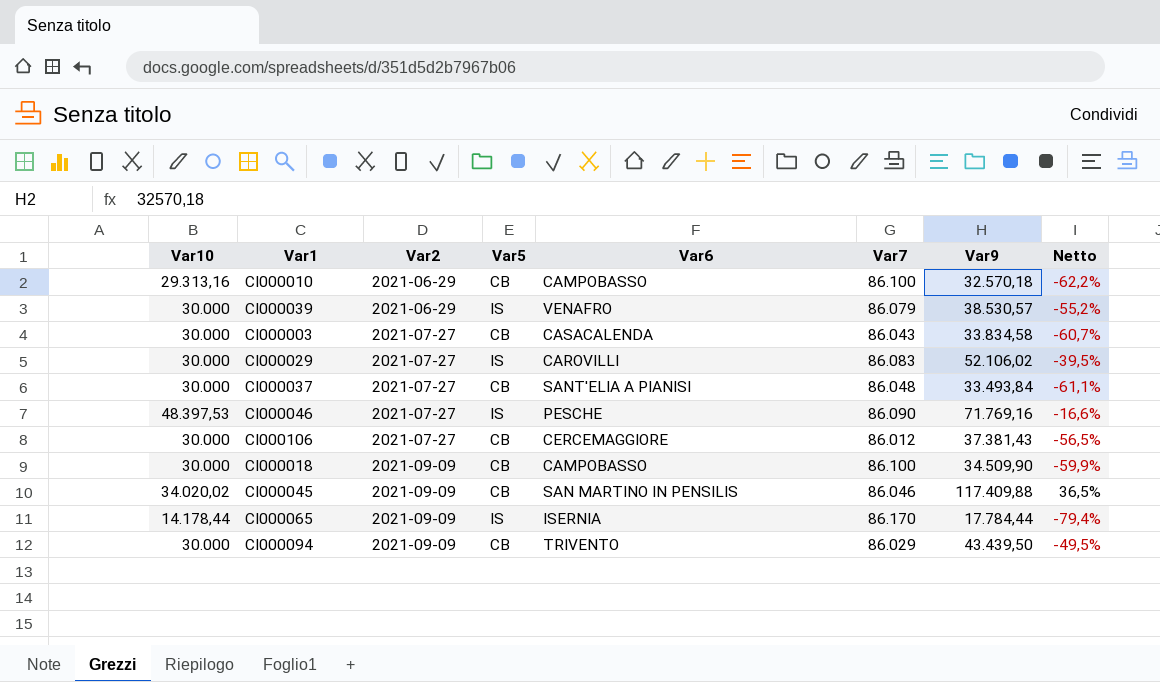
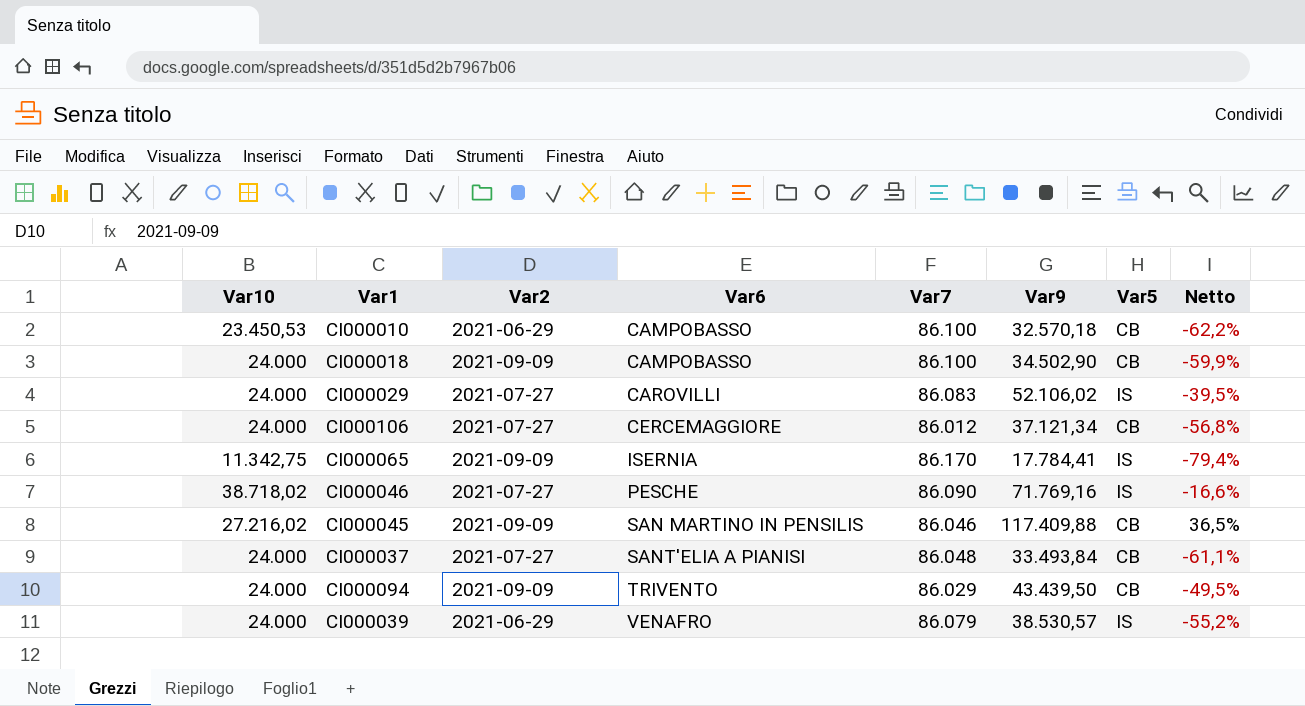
row order: Var2 ascending -> Var6 ascending
column Var5 | position: 4 -> 7
row CI000003: 30.000 | 2021-07-27 | CB | CASACALENDA | 86.043 | 33.834,58 | -60,7% -> none
CI000010 | Var10: 29.313,16 -> 23.450,53
CI000018 | Var10: 30.000 -> 24.000
CI000018 | Var9: 34.509,90 -> 34.502,90
CI000029 | Var10: 30.000 -> 24.000
CI000106 | Var10: 30.000 -> 24.000
CI000106 | Var9: 37.381,43 -> 37.121,34
CI000106 | Netto: -56,5% -> -56,8%
CI000065 | Var10: 14.178,44 -> 11.342,75
CI000065 | Var9: 17.784,44 -> 17.784,41
CI000046 | Var10: 48.397,53 -> 38.718,02
CI000045 | Var10: 34.020,02 -> 27.216,02
CI000037 | Var10: 30.000 -> 24.000
CI000094 | Var10: 30.000 -> 24.000
CI000039 | Var10: 30.000 -> 24.000

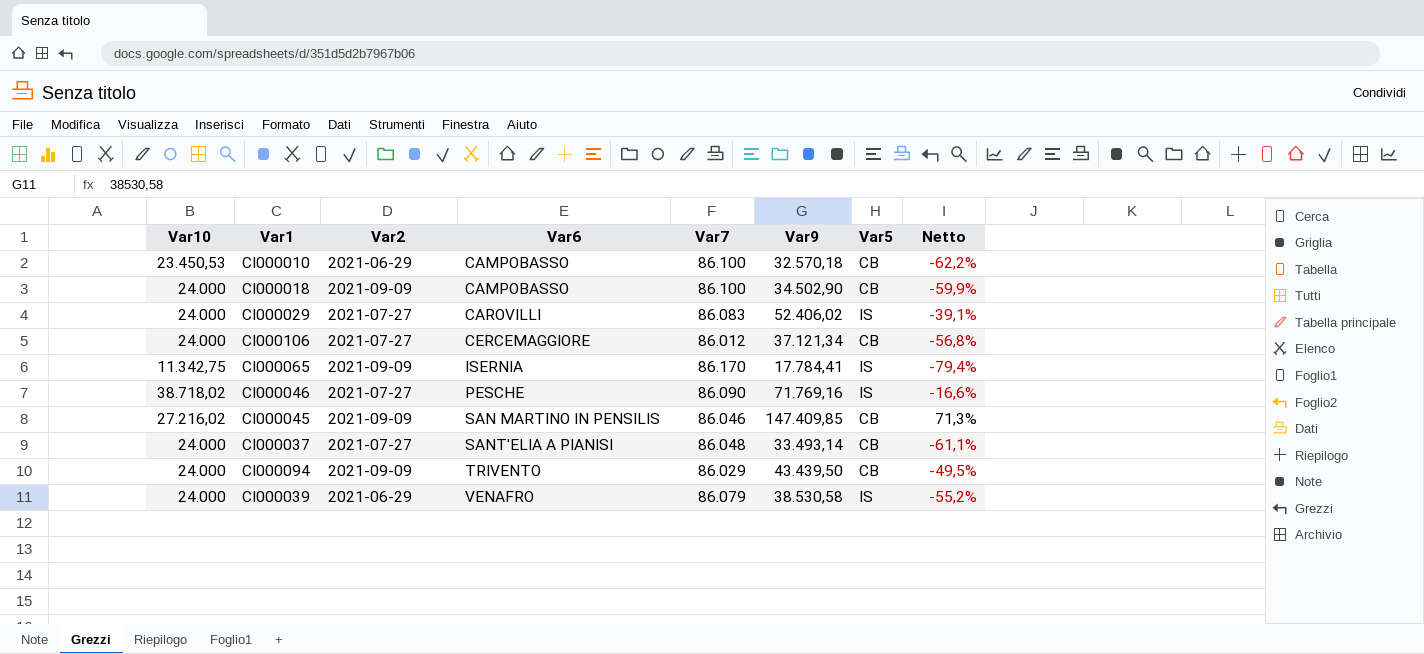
CI000029 | Var9: 52.106,02 -> 52.406,02
CI000029 | Netto: -39,5% -> -39,1%
CI000045 | Var9: 117.409,88 -> 147.409,85
CI000045 | Netto: 36,5% -> 71,3%
CI000037 | Var9: 33.493,84 -> 33.493,14
CI000039 | Var9: 38.530,57 -> 38.530,58

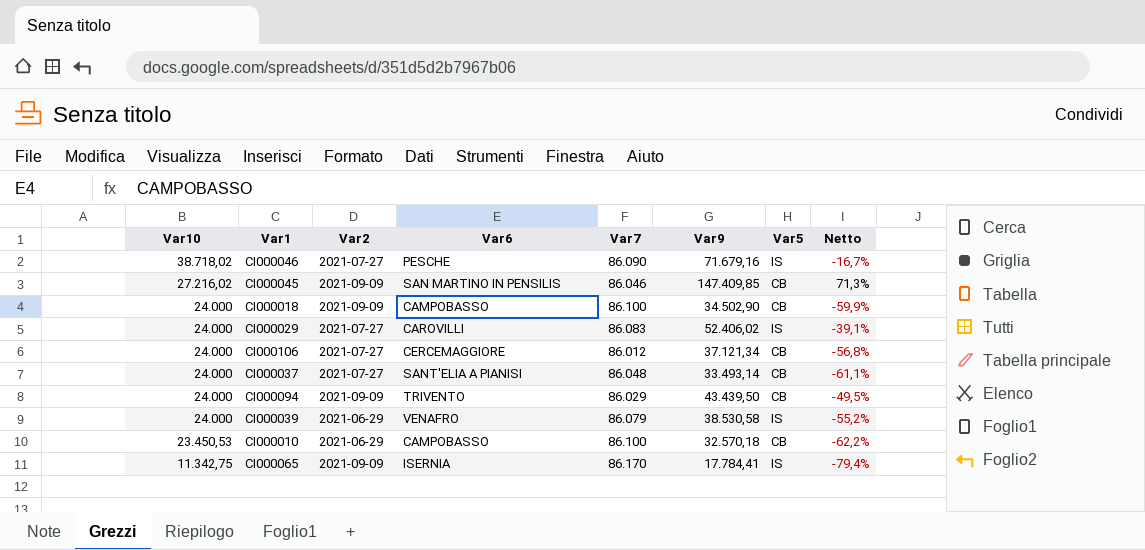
row order: Var6 ascending -> Var10 descending
CI000046 | Var9: 71.769,16 -> 71.679,16
CI000046 | Netto: -16,6% -> -16,7%

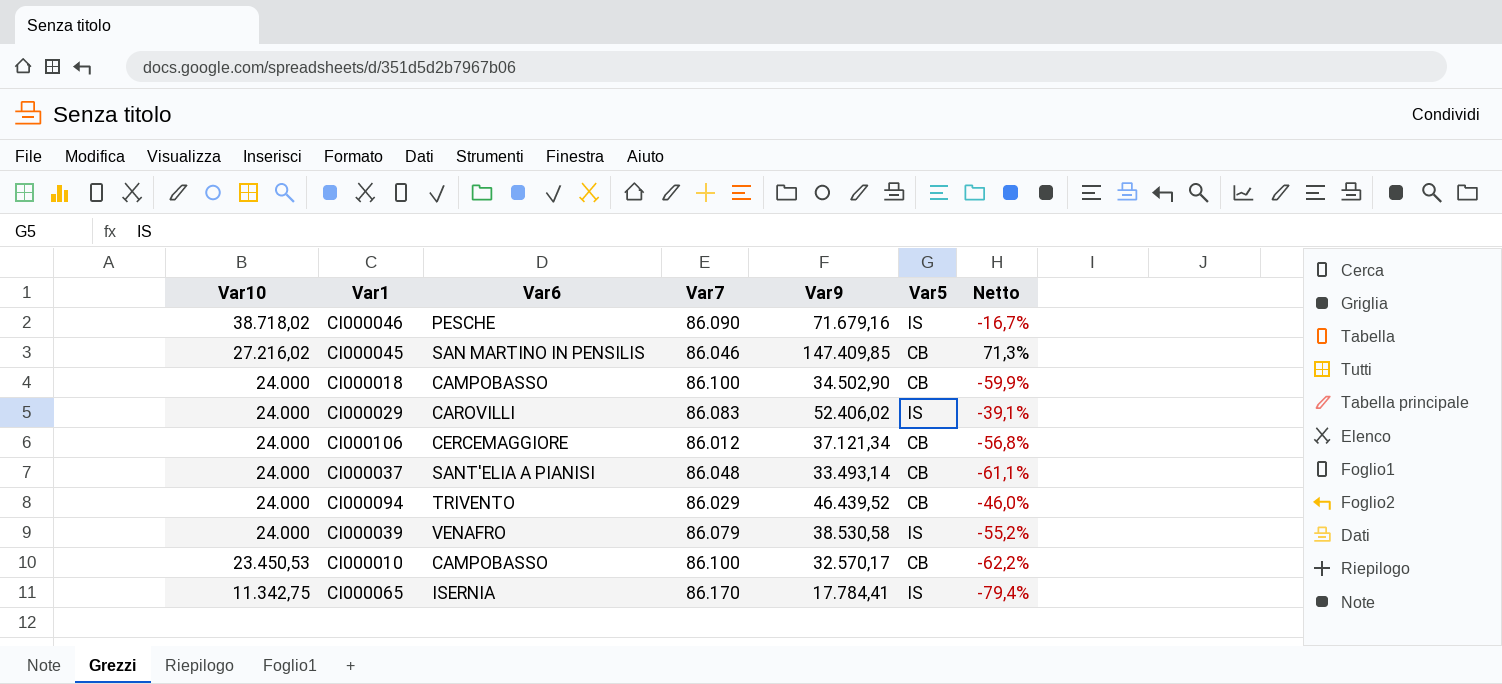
column Var2 | position: 3 -> none
CI000094 | Var9: 43.439,50 -> 46.439,52
CI000094 | Netto: -49,5% -> -46,0%
CI000010 | Var9: 32.570,18 -> 32.570,17

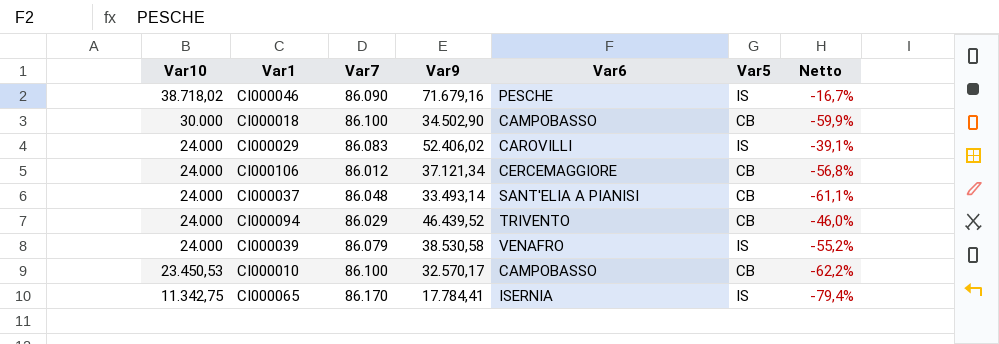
column Var6 | position: 3 -> 5
row CI000045: 27.216,02 | SAN MARTINO IN PENSILIS | 86.046 | 147.409,85 | CB | 71,3% -> none
CI000018 | Var10: 24.000 -> 30.000

